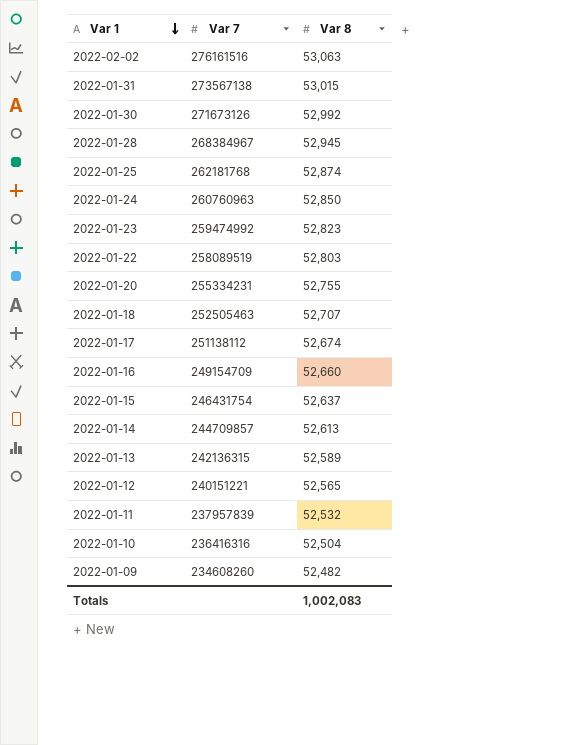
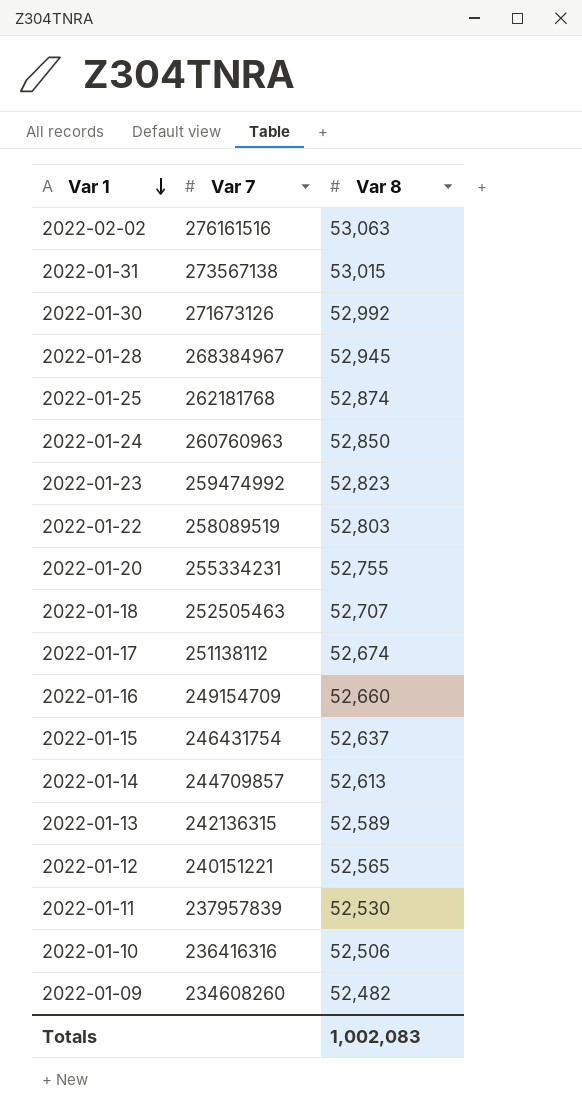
2022-01-11 | Var 8: 52,532 -> 52,530
2022-01-10 | Var 8: 52,504 -> 52,506

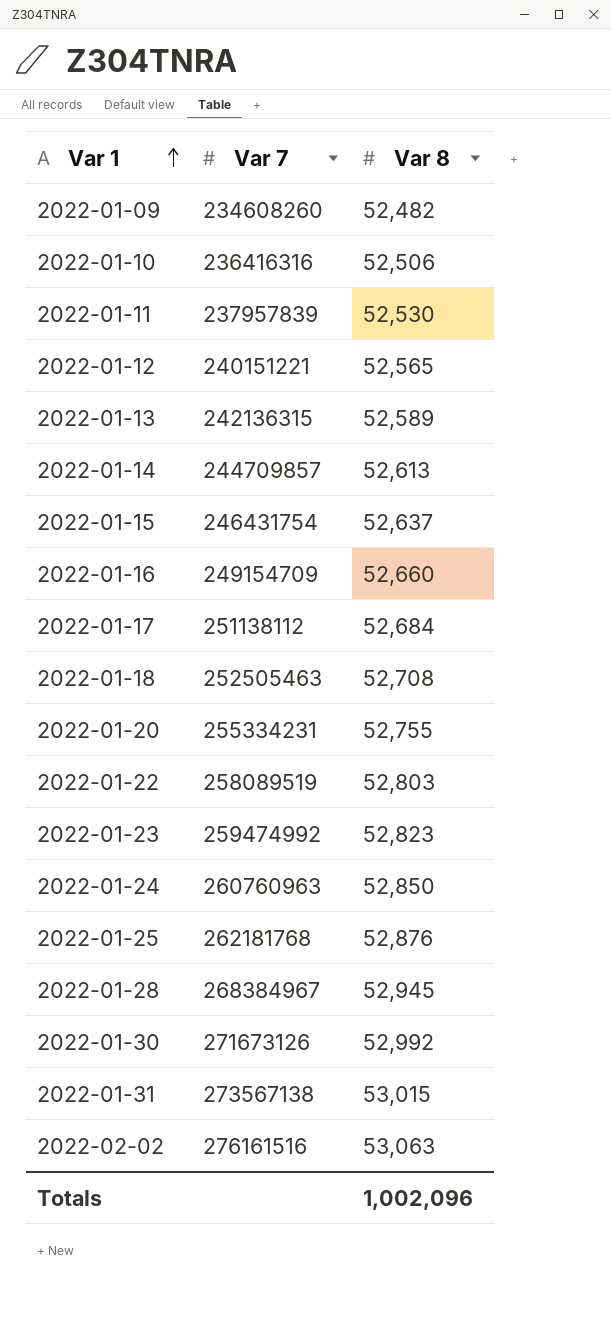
row order: Var 1 descending -> Var 1 ascending
2022-01-17 | Var 8: 52,674 -> 52,684
2022-01-18 | Var 8: 52,707 -> 52,708
2022-01-25 | Var 8: 52,874 -> 52,876
Totals | Var 8: 1,002,083 -> 1,002,096

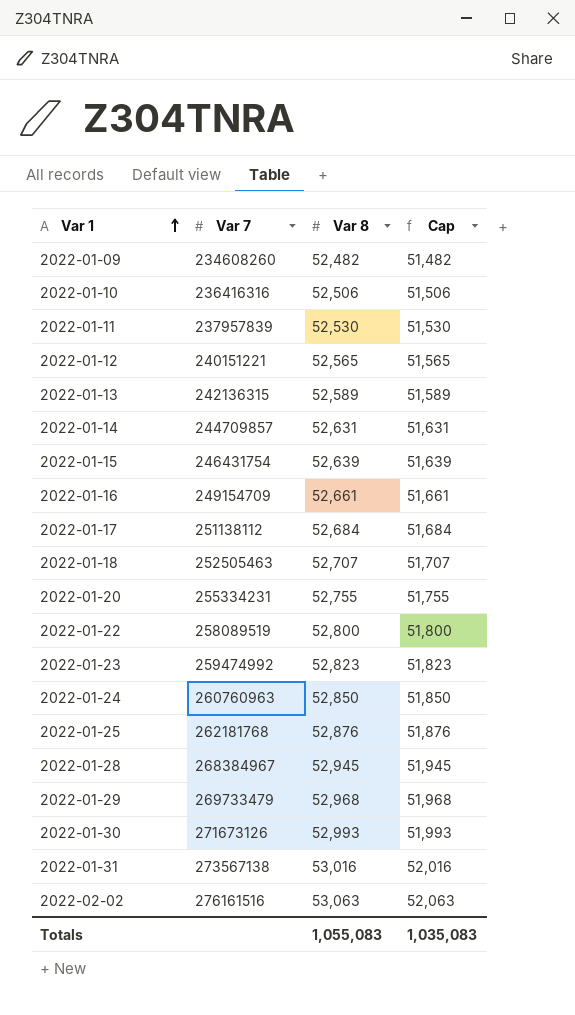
column Cap | formula: none -> [Var 8] - 1000
2022-01-14 | Var 8: 52,613 -> 52,631
2022-01-15 | Var 8: 52,637 -> 52,639
2022-01-16 | Var 8: 52,660 -> 52,661
2022-01-18 | Var 8: 52,708 -> 52,707
2022-01-22 | Var 8: 52,803 -> 52,800
row 2022-01-29: none -> 269733479 | 52,968 | 51,968
2022-01-30 | Var 8: 52,992 -> 52,993
2022-01-31 | Var 8: 53,015 -> 53,016
Totals | Var 8: 1,002,096 -> 1,055,083

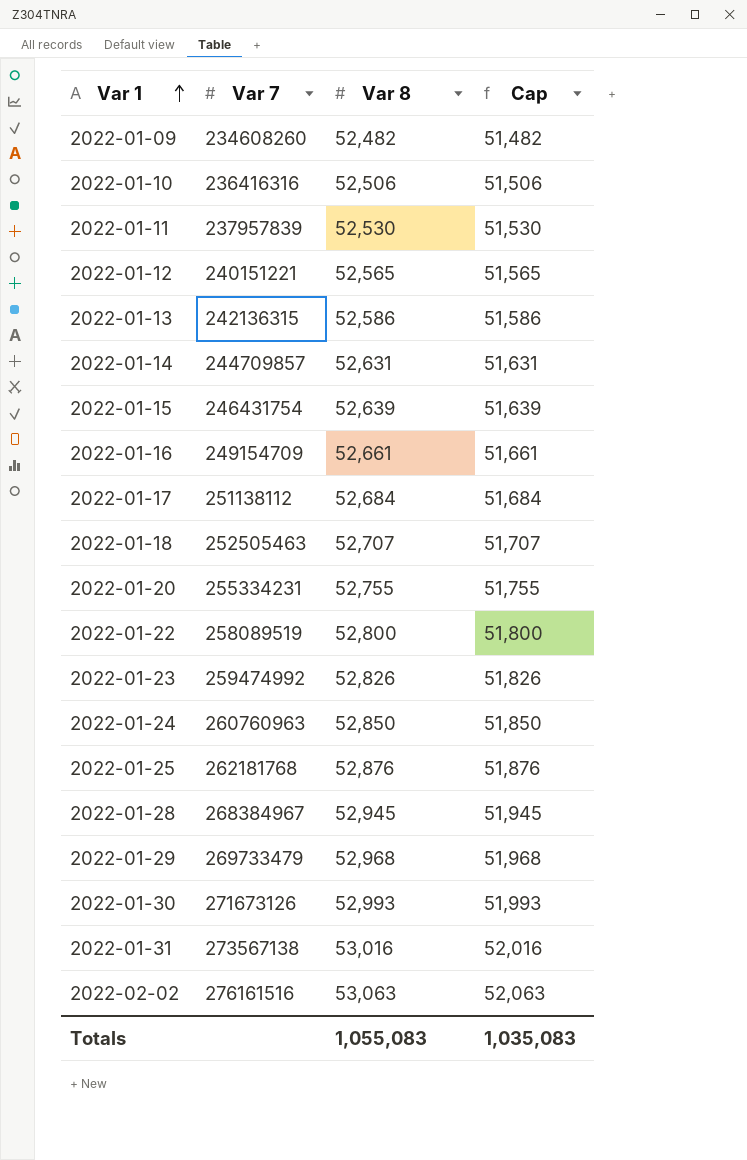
2022-01-13 | Var 8: 52,589 -> 52,586
2022-01-13 | Cap: 51,589 -> 51,586
2022-01-23 | Var 8: 52,823 -> 52,826
2022-01-23 | Cap: 51,823 -> 51,826

